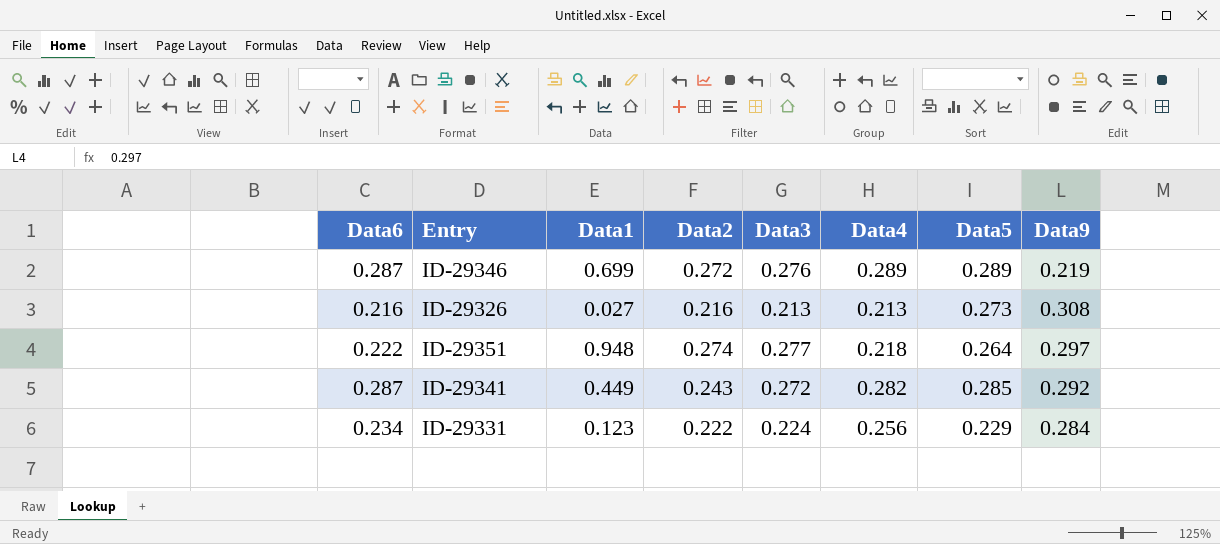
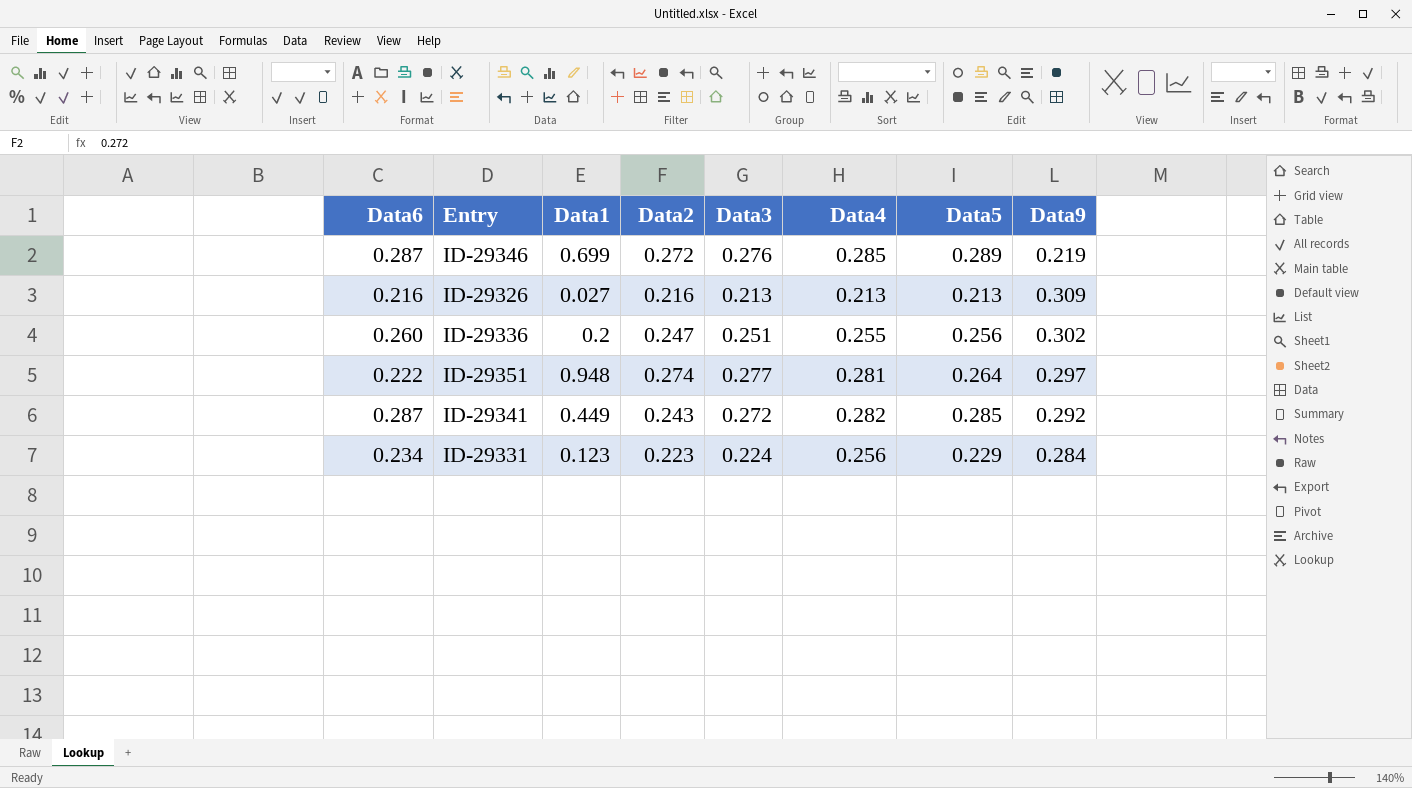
ID-29346 | Data4: 0.289 -> 0.285
ID-29326 | Data5: 0.273 -> 0.213
ID-29326 | Data9: 0.308 -> 0.309
row ID-29336: none -> 0.260 | 0.2 | 0.247 | 0.251 | 0.255 | 0.256 | 0.302
ID-29351 | Data4: 0.218 -> 0.281
ID-29331 | Data2: 0.222 -> 0.223

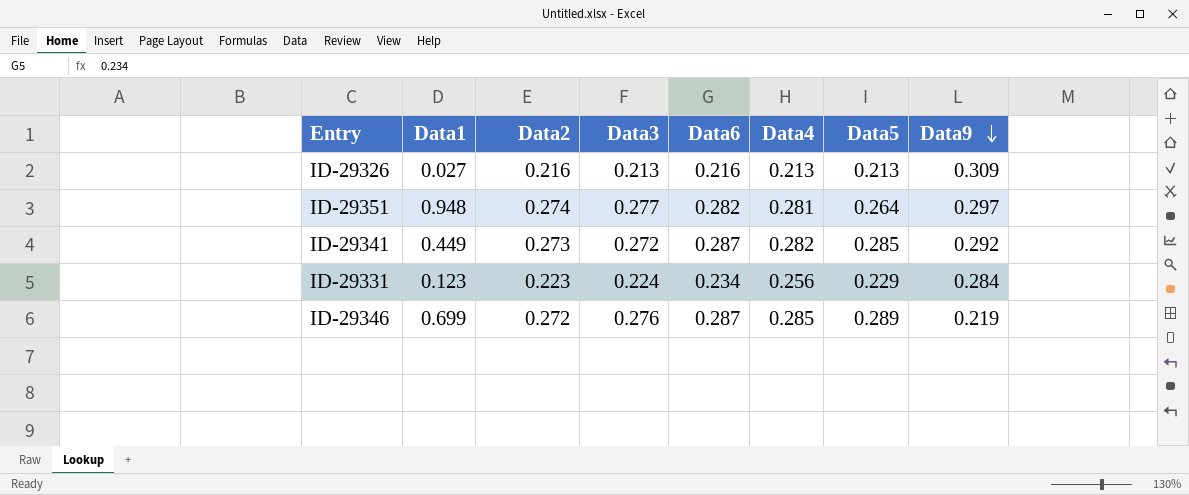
row order: none -> Data9 descending
column Data6 | position: 1 -> 5
row ID-29336: 0.260 | 0.2 | 0.247 | 0.251 | 0.255 | 0.256 | 0.302 -> none
ID-29351 | Data6: 0.222 -> 0.282
ID-29341 | Data2: 0.243 -> 0.273

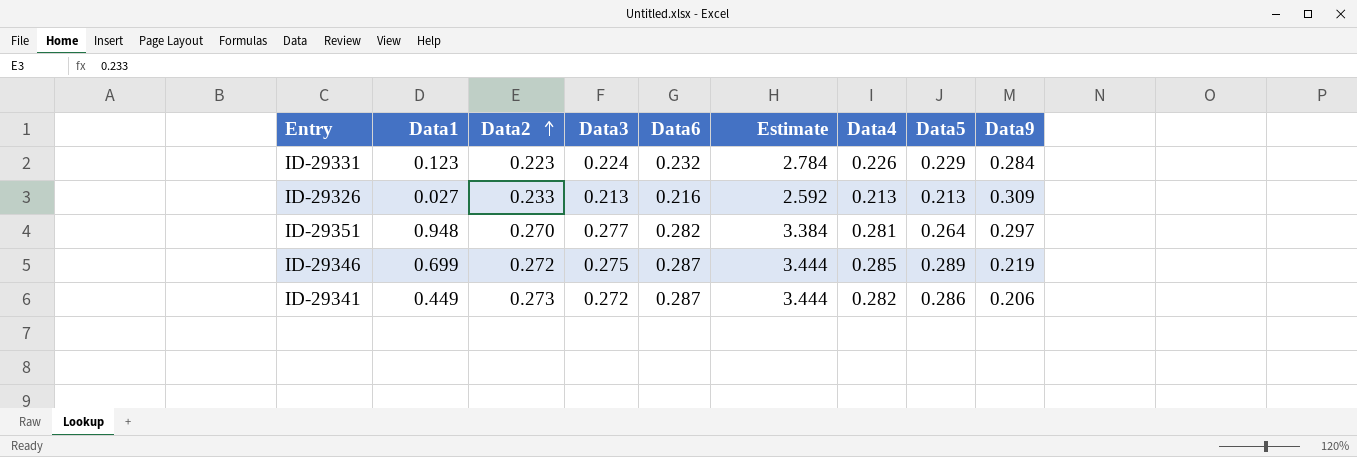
row order: Data9 descending -> Data2 ascending
column Estimate | formula: none -> [Data6] * 12
ID-29331 | Data6: 0.234 -> 0.232
ID-29331 | Data4: 0.256 -> 0.226
ID-29326 | Data2: 0.216 -> 0.233
ID-29351 | Data2: 0.274 -> 0.270
ID-29346 | Data3: 0.276 -> 0.275
ID-29341 | Data5: 0.285 -> 0.286
ID-29341 | Data9: 0.292 -> 0.206

